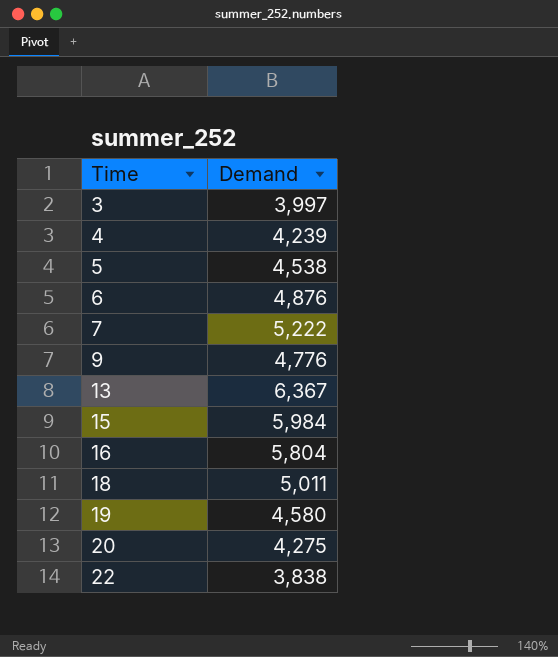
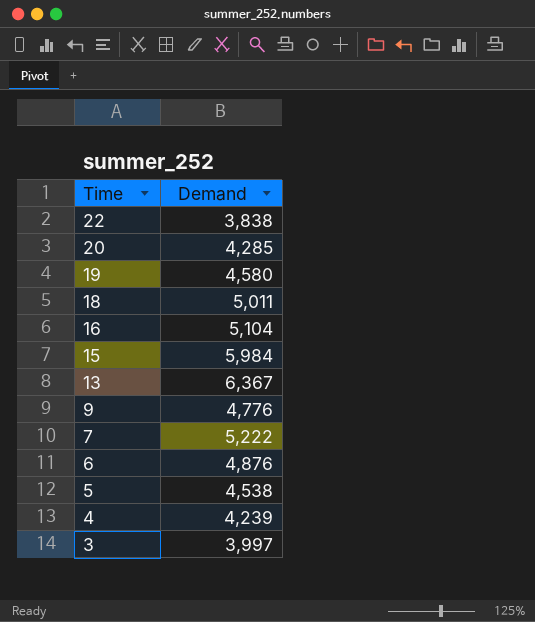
row order: Time ascending -> Time descending
20 | Demand: 4,275 -> 4,285
16 | Demand: 5,804 -> 5,104

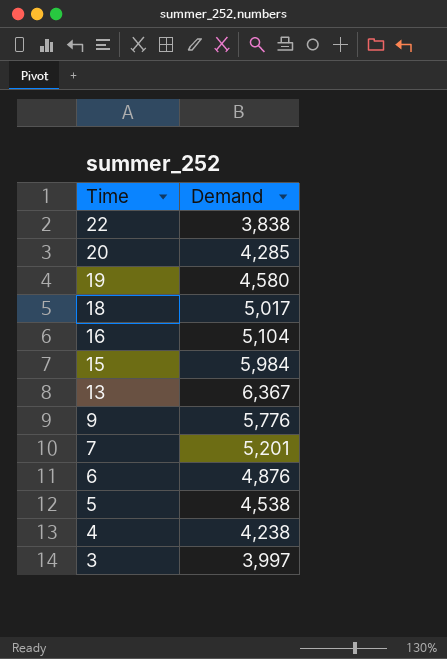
18 | Demand: 5,011 -> 5,017
9 | Demand: 4,776 -> 5,776
7 | Demand: 5,222 -> 5,201
4 | Demand: 4,239 -> 4,238

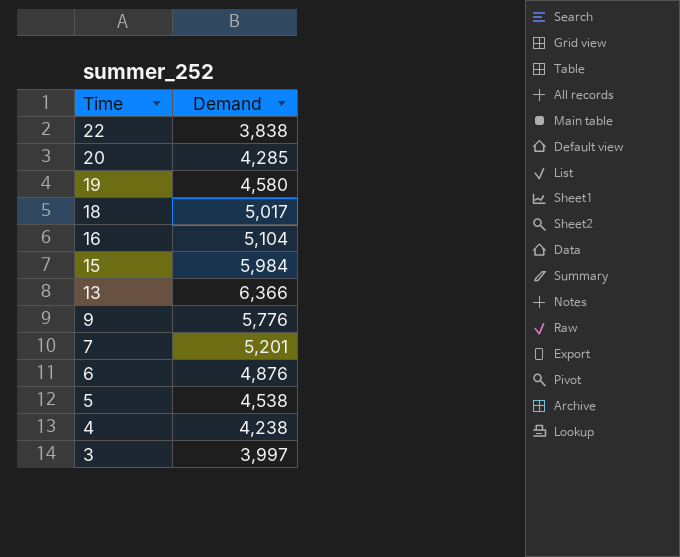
13 | Demand: 6,367 -> 6,366

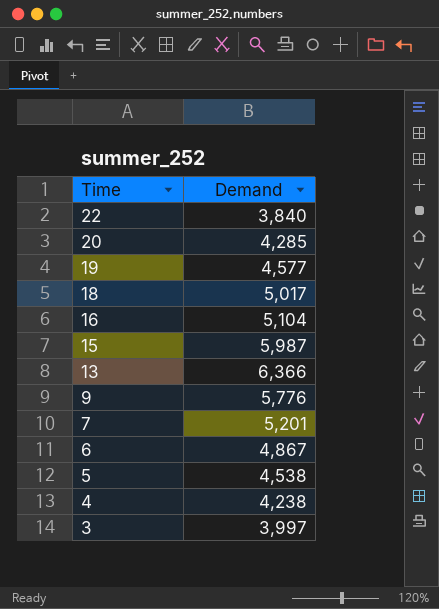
22 | Demand: 3,838 -> 3,840
19 | Demand: 4,580 -> 4,577
15 | Demand: 5,984 -> 5,987
6 | Demand: 4,876 -> 4,867

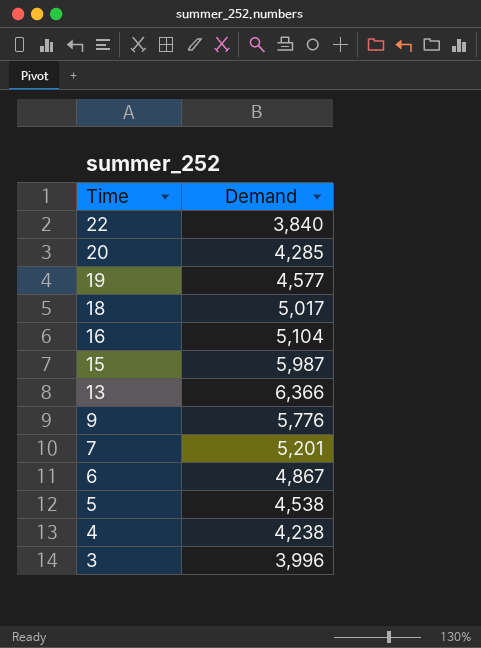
3 | Demand: 3,997 -> 3,996

